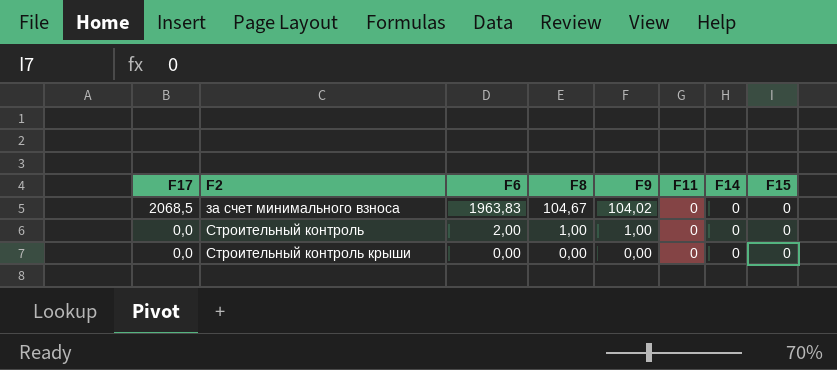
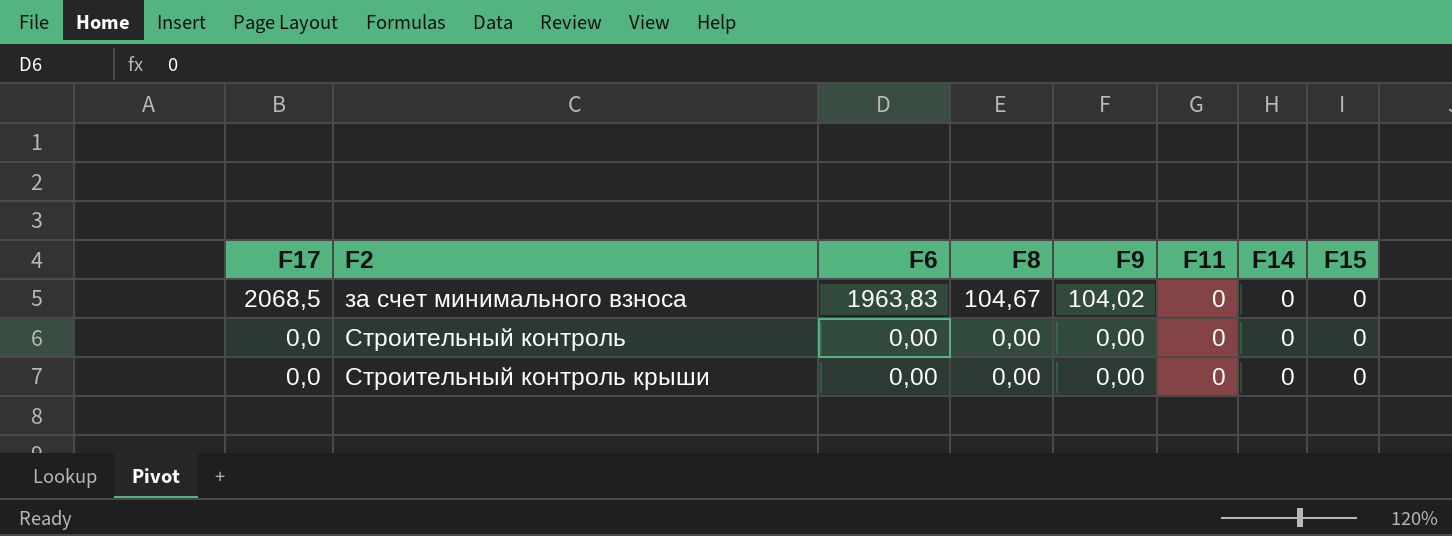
Строительный контроль | F6: 2,00 -> 0,00
Строительный контроль | F8: 1,00 -> 0,00
Строительный контроль | F9: 1,00 -> 0,00

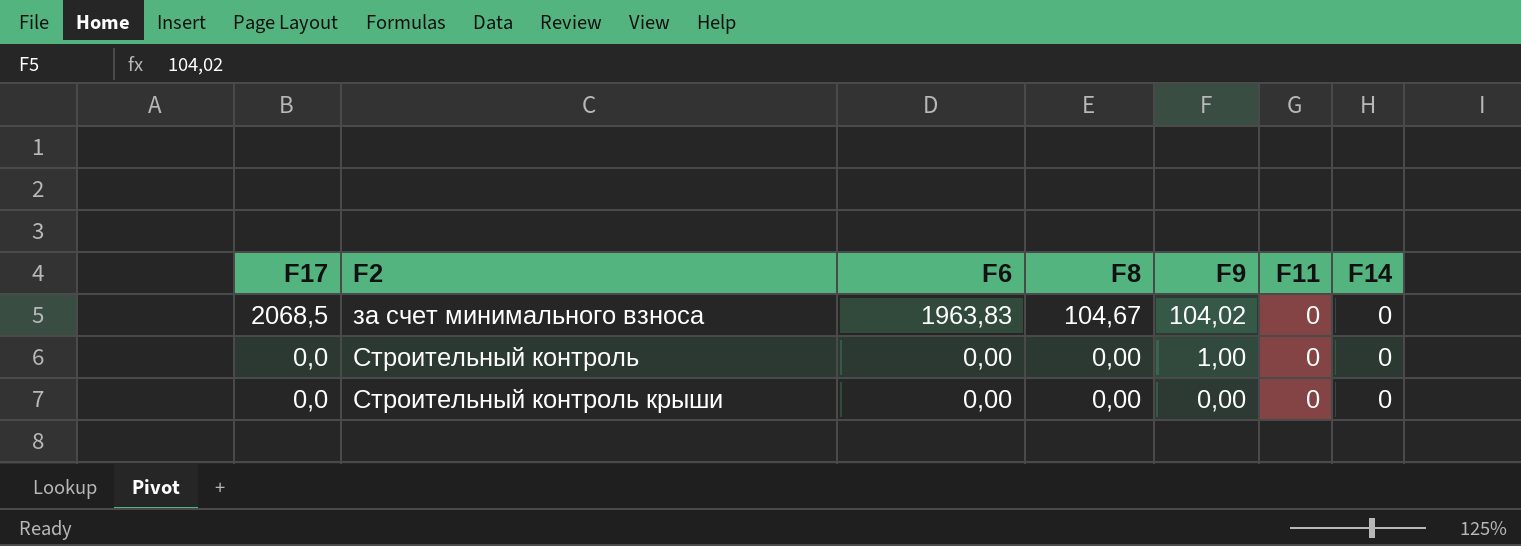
column F15 | position: 8 -> none
Строительный контроль | F9: 0,00 -> 1,00

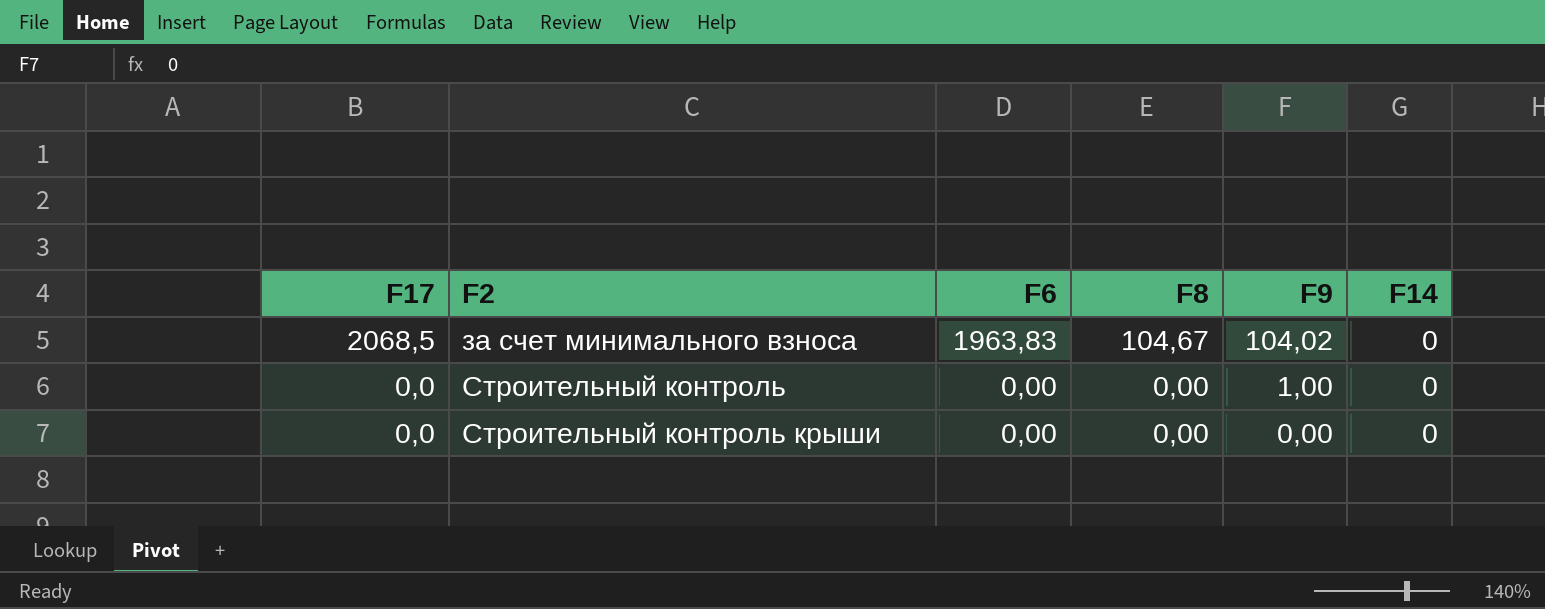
column F11 | position: 6 -> none

